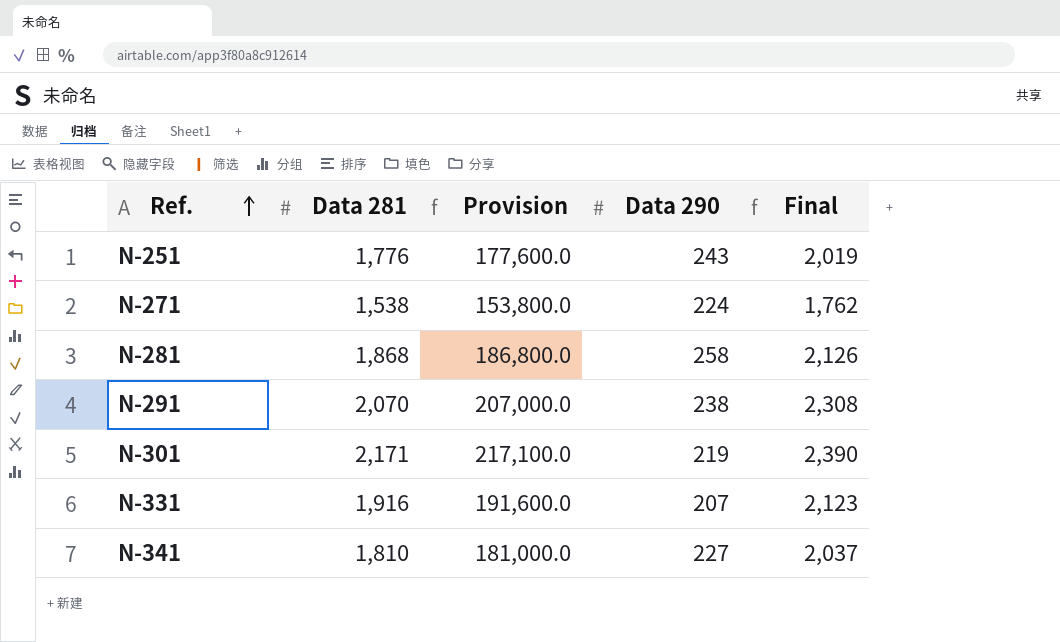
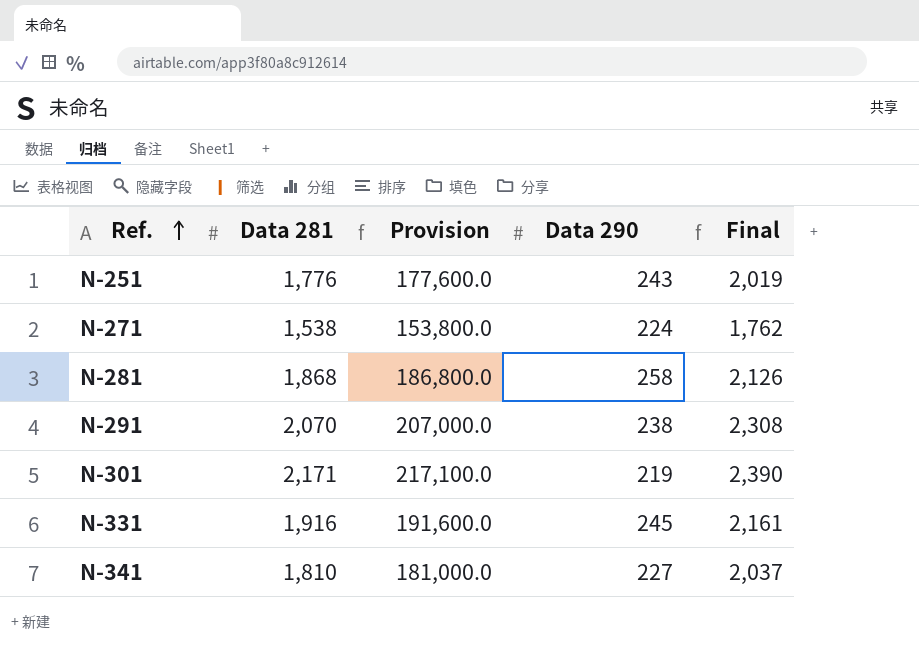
N-331 | Data 290: 207 -> 245
N-331 | Final: 2,123 -> 2,161

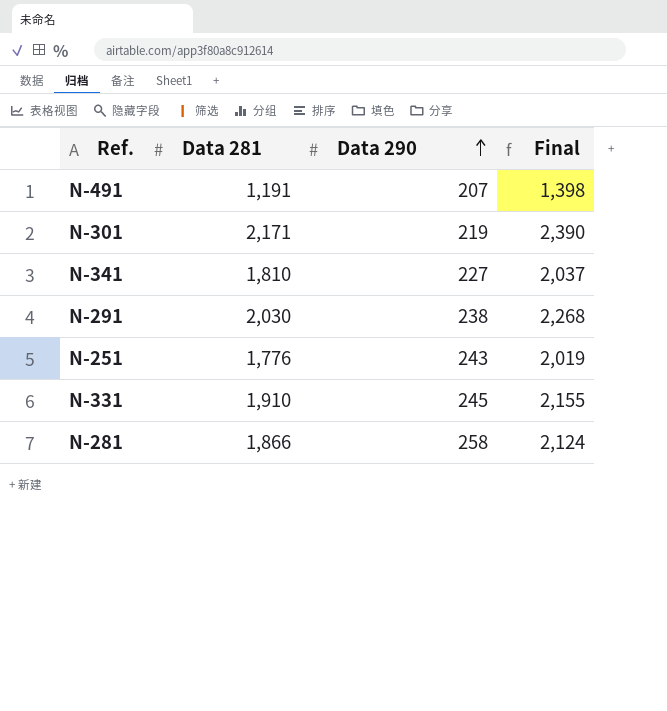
row order: Ref. ascending -> Data 290 ascending
column Provision | formula: [Data 281] * 100 -> none
row N-271: 1,538 | 153,800.0 | 224 | 1,762 -> none
row N-491: none -> 1,191 | 207 | 1,398
N-291 | Data 281: 2,070 -> 2,030
N-291 | Final: 2,308 -> 2,268
N-331 | Data 281: 1,916 -> 1,910
N-331 | Final: 2,161 -> 2,155
N-281 | Data 281: 1,868 -> 1,866
N-281 | Final: 2,126 -> 2,124

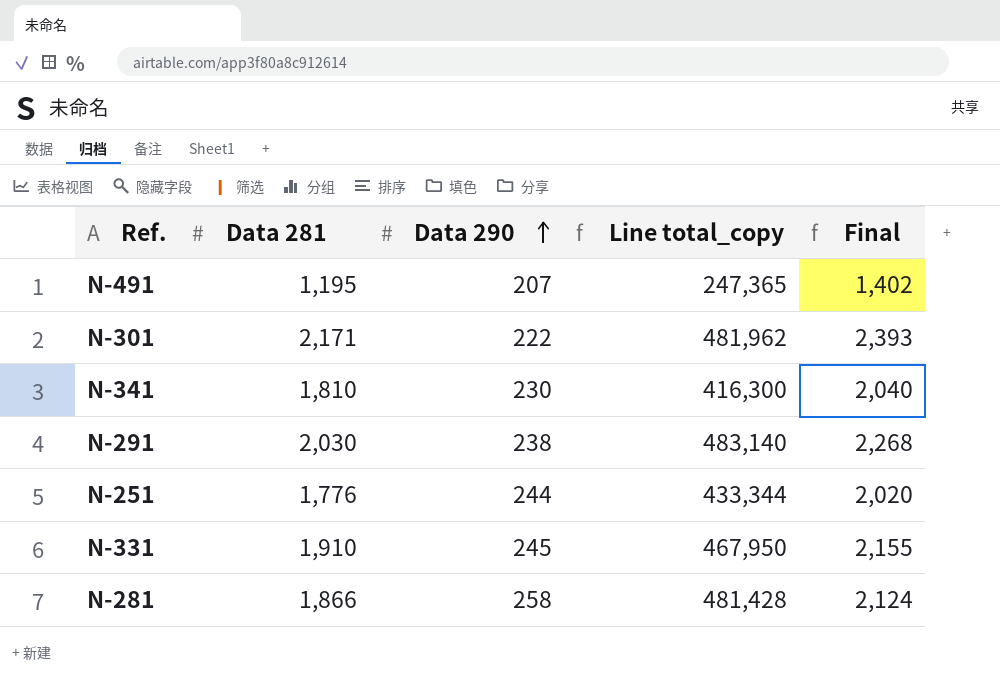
column Line total_copy | formula: none -> [Data 281] * [Data 290]
N-491 | Data 281: 1,191 -> 1,195
N-491 | Final: 1,398 -> 1,402
N-301 | Data 290: 219 -> 222
N-301 | Final: 2,390 -> 2,393
N-341 | Data 290: 227 -> 230
N-341 | Final: 2,037 -> 2,040
N-251 | Data 290: 243 -> 244
N-251 | Final: 2,019 -> 2,020

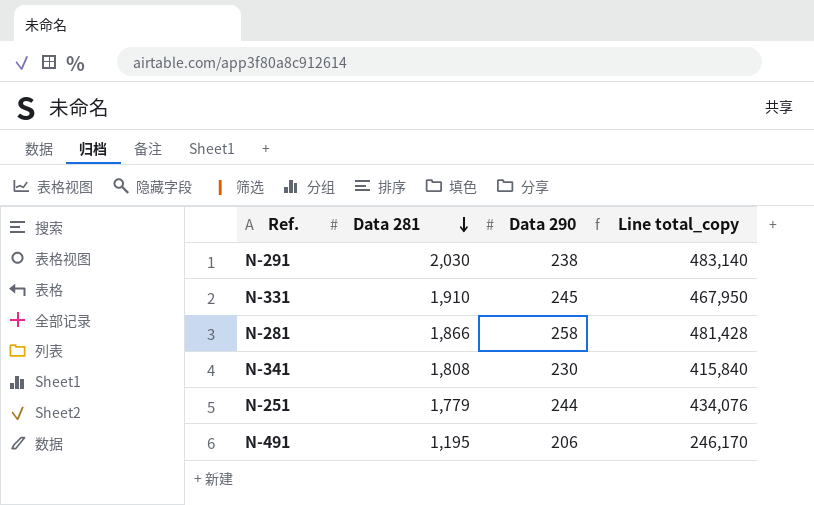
row order: Data 290 ascending -> Data 281 descending
column Final | formula: [Data 281] + [Data 290] -> none
row N-301: 2,171 | 222 | 481,962 | 2,393 -> none
N-341 | Data 281: 1,810 -> 1,808
N-341 | Line total_copy: 416,300 -> 415,840
N-251 | Data 281: 1,776 -> 1,779
N-251 | Line total_copy: 433,344 -> 434,076
N-491 | Data 290: 207 -> 206
N-491 | Line total_copy: 247,365 -> 246,170

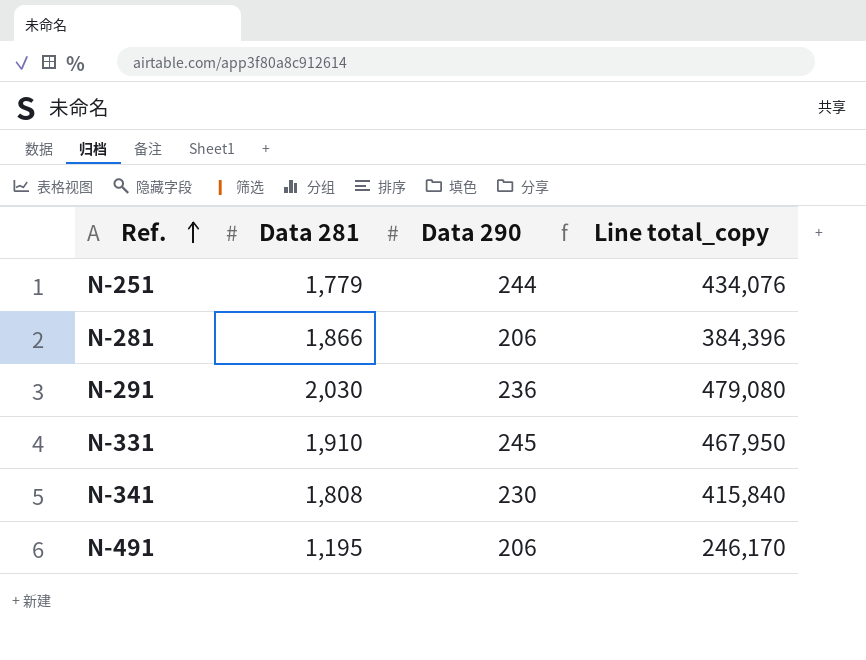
row order: Data 281 descending -> Ref. ascending
N-281 | Data 290: 258 -> 206
N-281 | Line total_copy: 481,428 -> 384,396
N-291 | Data 290: 238 -> 236
N-291 | Line total_copy: 483,140 -> 479,080

